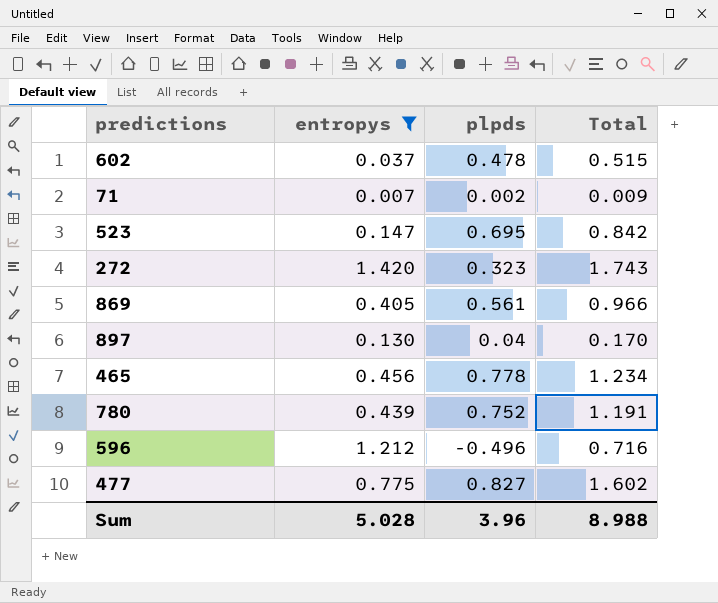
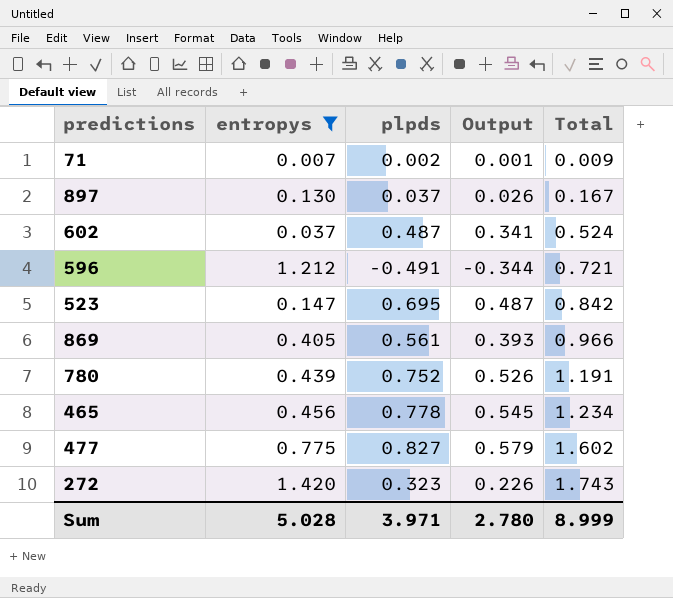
row order: none -> Total ascending
column Output | formula: none -> [plpds] * 0.7
897 | plpds: 0.04 -> 0.037
897 | Total: 0.170 -> 0.167
602 | plpds: 0.478 -> 0.487
602 | Total: 0.515 -> 0.524
596 | plpds: -0.496 -> -0.491
596 | Total: 0.716 -> 0.721
Sum | plpds: 3.96 -> 3.971
Sum | Total: 8.988 -> 8.999

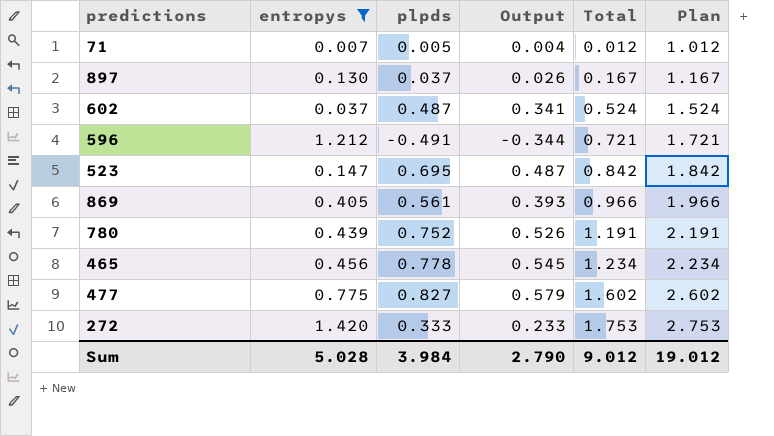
column Plan | formula: none -> [Total] + 1
71 | plpds: 0.002 -> 0.005
71 | Output: 0.001 -> 0.004
71 | Total: 0.009 -> 0.012
272 | plpds: 0.323 -> 0.333
272 | Output: 0.226 -> 0.233
272 | Total: 1.743 -> 1.753
Sum | plpds: 3.971 -> 3.984
Sum | Output: 2.780 -> 2.790
Sum | Total: 8.999 -> 9.012

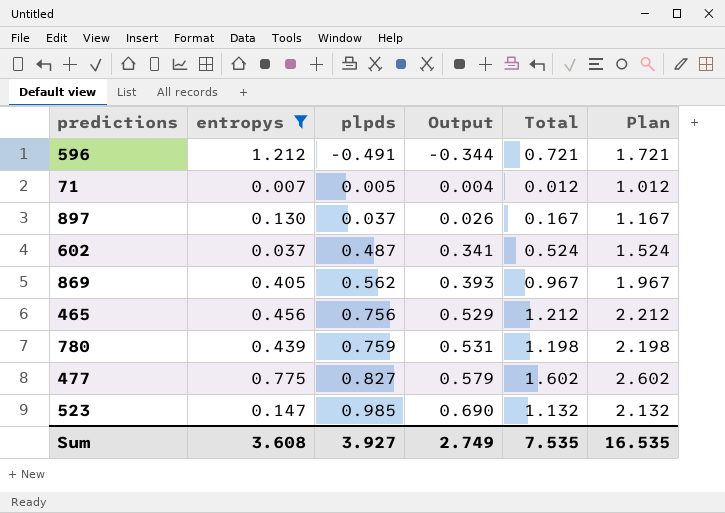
row order: Total ascending -> plpds ascending
row 272: 1.420 | 0.333 | 0.233 | 1.753 | 2.753 -> none
869 | plpds: 0.561 -> 0.562
869 | Total: 0.966 -> 0.967
869 | Plan: 1.966 -> 1.967
465 | plpds: 0.778 -> 0.756
465 | Output: 0.545 -> 0.529
465 | Total: 1.234 -> 1.212
465 | Plan: 2.234 -> 2.212
780 | plpds: 0.752 -> 0.759
780 | Output: 0.526 -> 0.531
780 | Total: 1.191 -> 1.198
780 | Plan: 2.191 -> 2.198
523 | plpds: 0.695 -> 0.985
523 | Output: 0.487 -> 0.690
523 | Total: 0.842 -> 1.132
523 | Plan: 1.842 -> 2.132
Sum | entropys: 5.028 -> 3.608
Sum | plpds: 3.984 -> 3.927
Sum | Output: 2.790 -> 2.749
Sum | Total: 9.012 -> 7.535
Sum | Plan: 19.012 -> 16.535

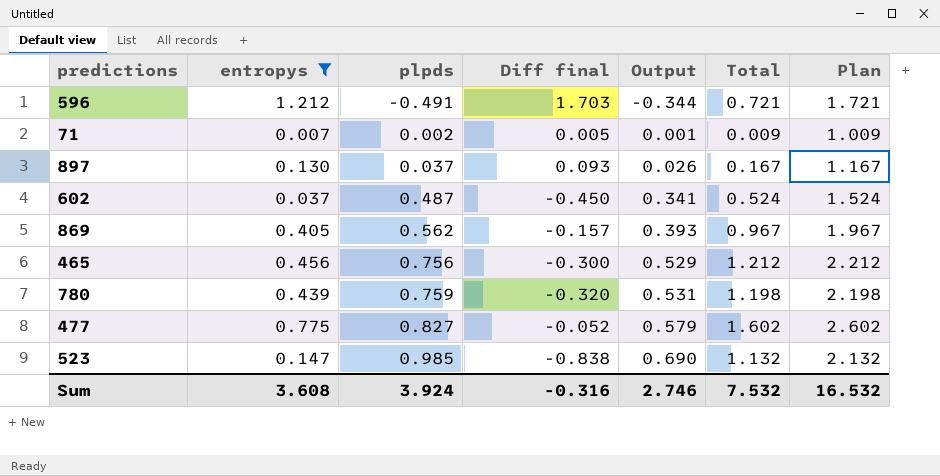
column Diff final | formula: none -> [entropys] - [plpds]
71 | plpds: 0.005 -> 0.002
71 | Output: 0.004 -> 0.001
71 | Total: 0.012 -> 0.009
71 | Plan: 1.012 -> 1.009
Sum | plpds: 3.927 -> 3.924
Sum | Output: 2.749 -> 2.746
Sum | Total: 7.535 -> 7.532
Sum | Plan: 16.535 -> 16.532

